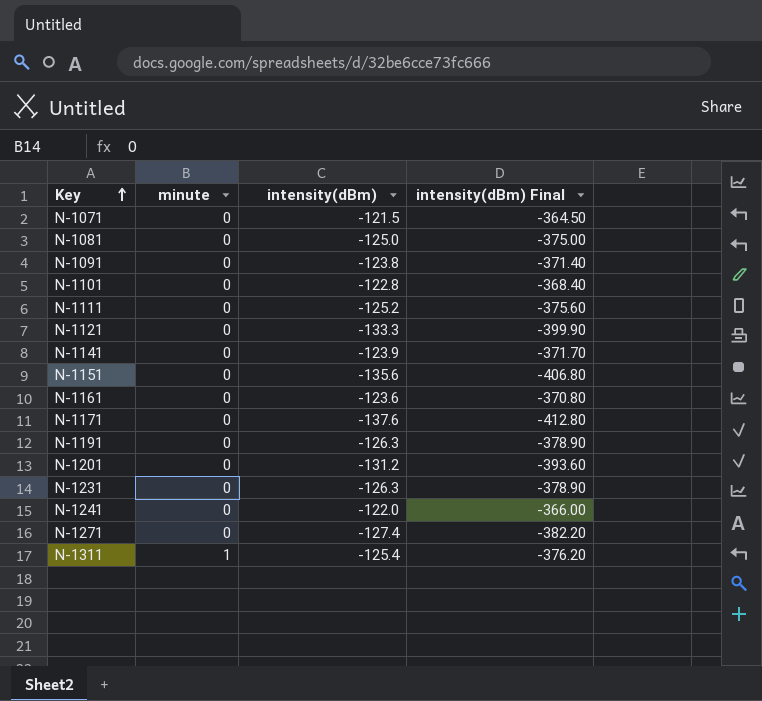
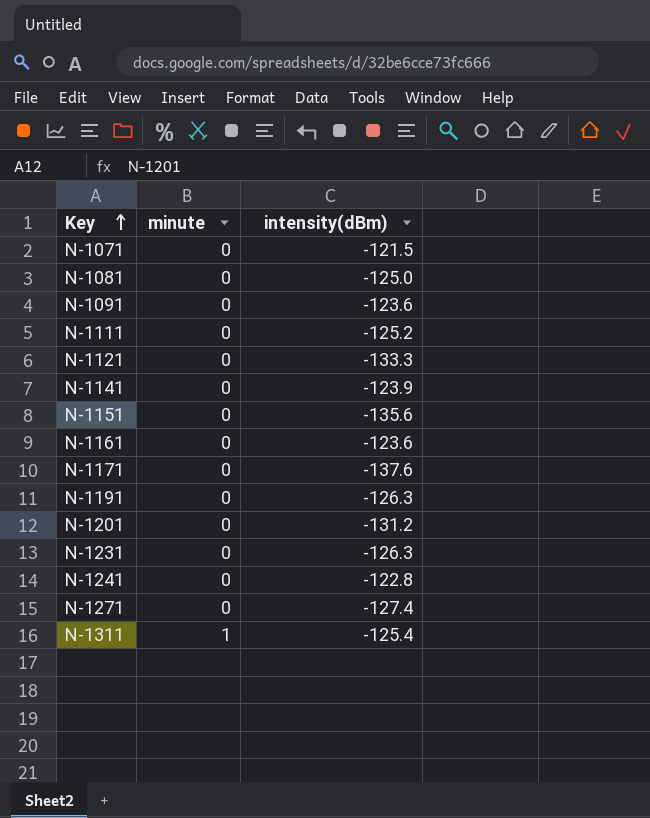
column intensity(dBm) Final | formula: [intensity(dBm)] * 3 -> none
row N-1101: 0 | -122.8 | -368.40 -> none
N-1091 | intensity(dBm): -123.8 -> -123.6
N-1241 | intensity(dBm): -122.0 -> -122.8

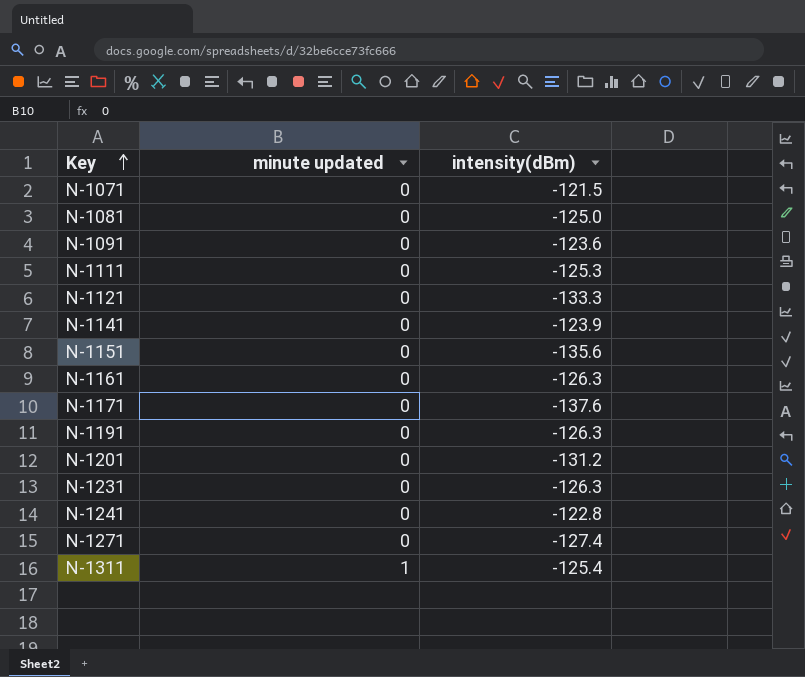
column name: minute -> minute updated
N-1111 | intensity(dBm): -125.2 -> -125.3
N-1161 | intensity(dBm): -123.6 -> -126.3

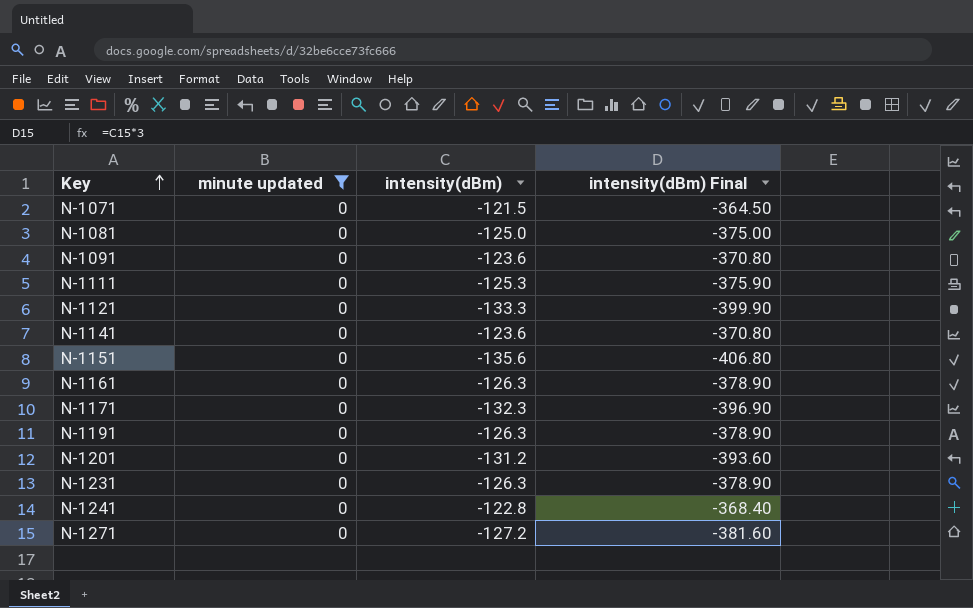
filter: none -> minute updated = 0
column intensity(dBm) Final | formula: none -> [intensity(dBm)] * 3
N-1141 | intensity(dBm): -123.9 -> -123.6
N-1171 | intensity(dBm): -137.6 -> -132.3
N-1271 | intensity(dBm): -127.4 -> -127.2

